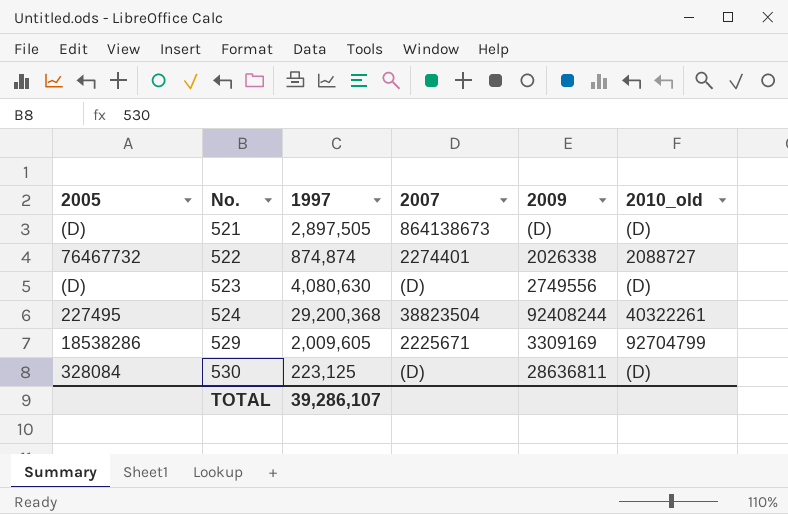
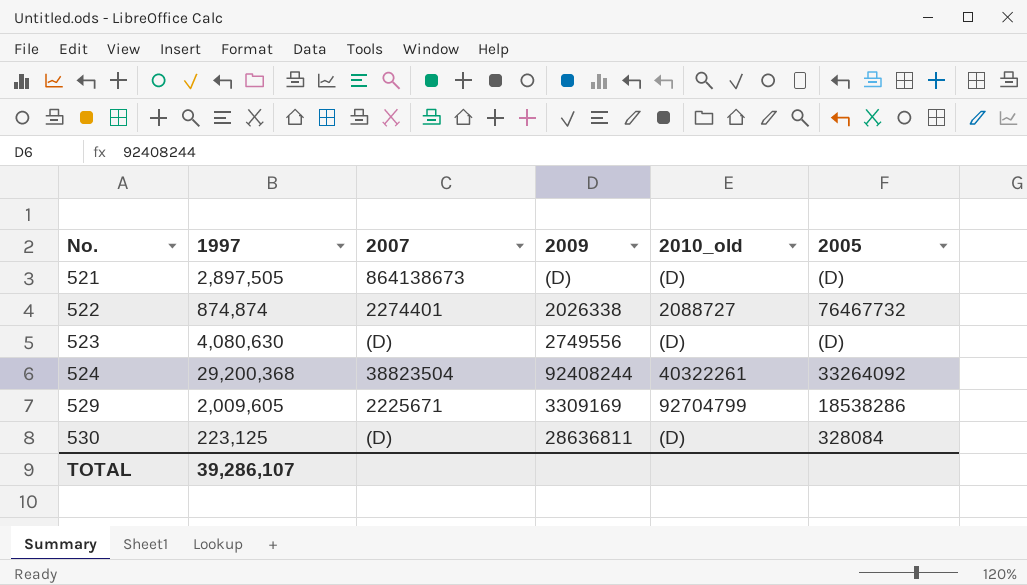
column 2005 | position: 1 -> 6
524 | 2005: 227495 -> 33264092

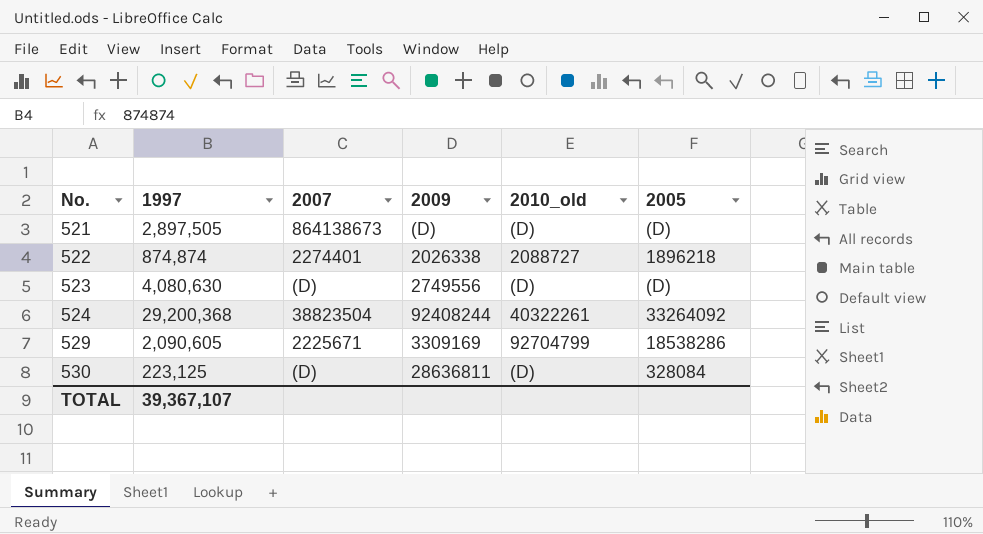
522 | 2005: 76467732 -> 1896218
529 | 1997: 2,009,605 -> 2,090,605
TOTAL | 1997: 39,286,107 -> 39,367,107

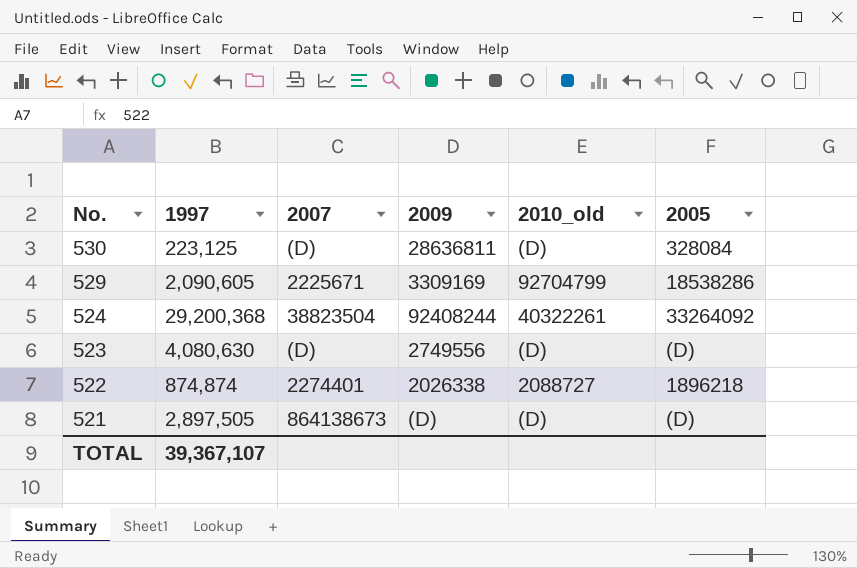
row order: No. ascending -> No. descending

